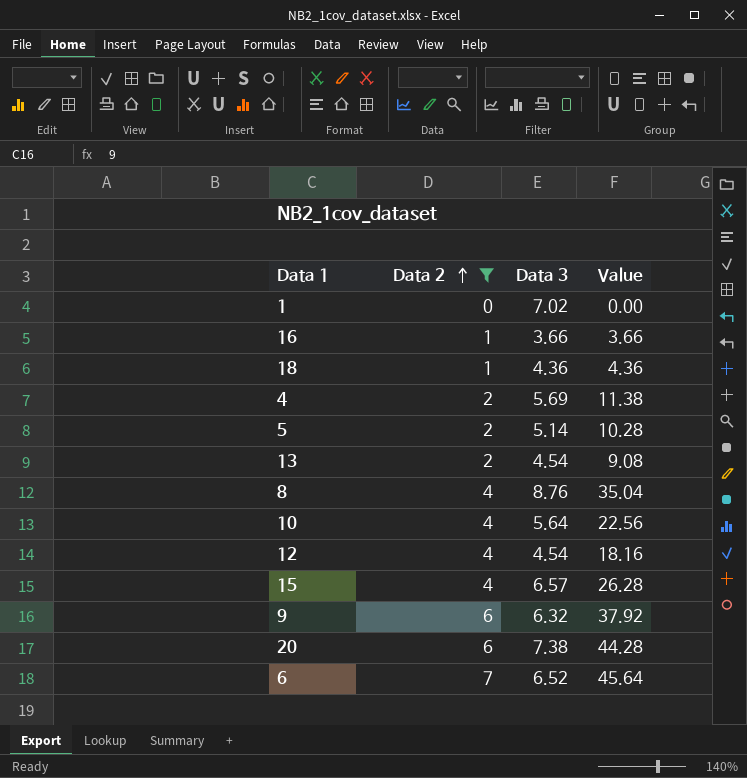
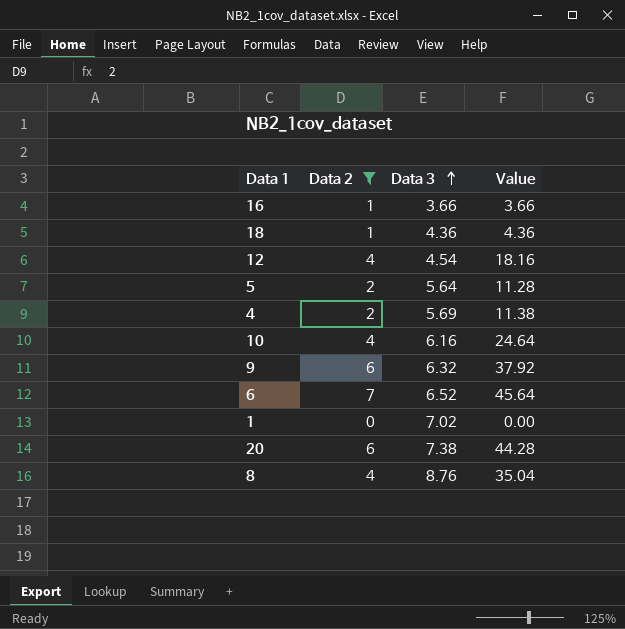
row order: Data 2 ascending -> Data 3 ascending
row 13: 2 | 4.54 | 9.08 -> none
row 15: 4 | 6.57 | 26.28 -> none
5 | Data 3: 5.14 -> 5.64
5 | Value: 10.28 -> 11.28
10 | Data 3: 5.64 -> 6.16
10 | Value: 22.56 -> 24.64

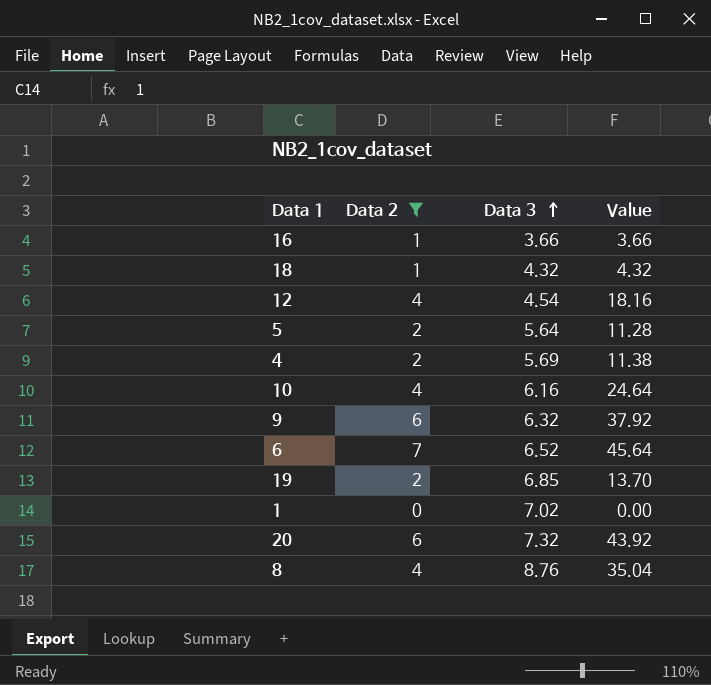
18 | Data 3: 4.36 -> 4.32
18 | Value: 4.36 -> 4.32
row 19: none -> 2 | 6.85 | 13.70
20 | Data 3: 7.38 -> 7.32
20 | Value: 44.28 -> 43.92

